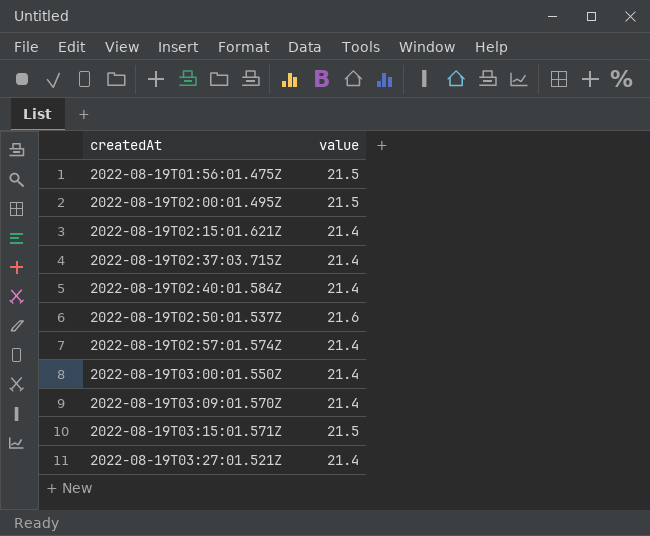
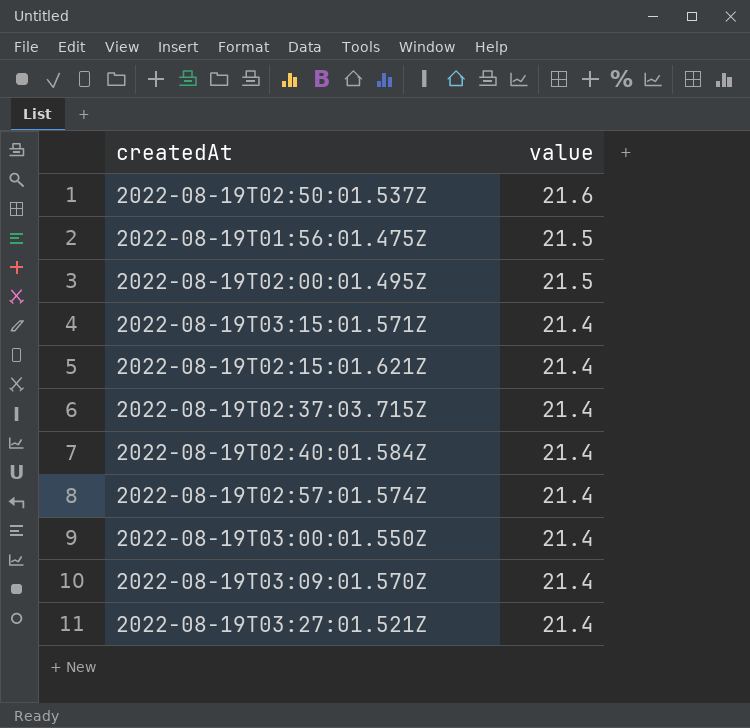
row order: createdAt ascending -> value descending
2022-08-19T03:15:01.571Z | value: 21.5 -> 21.4

